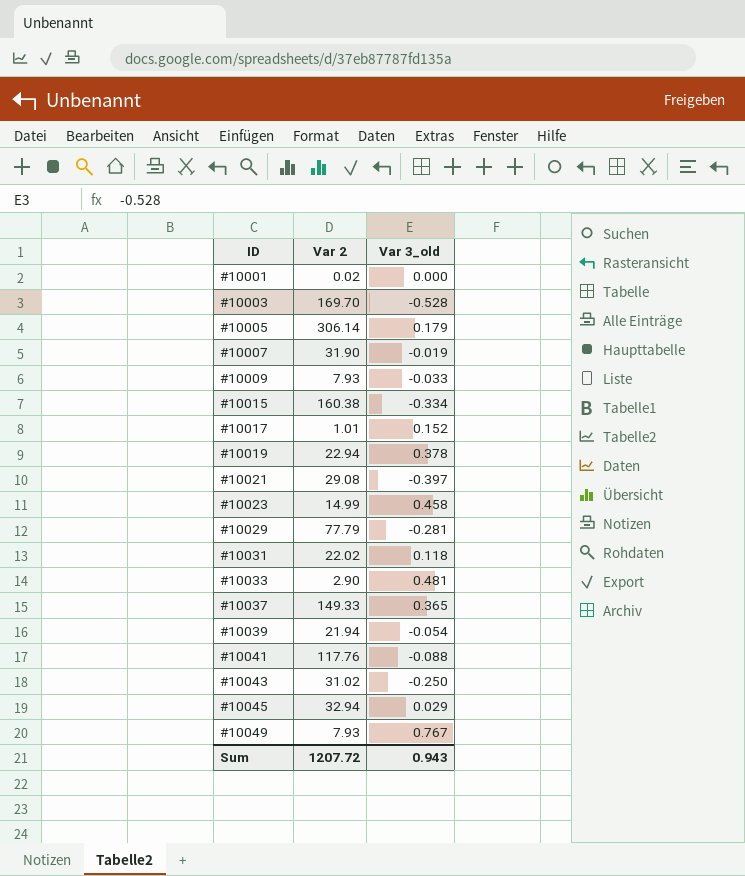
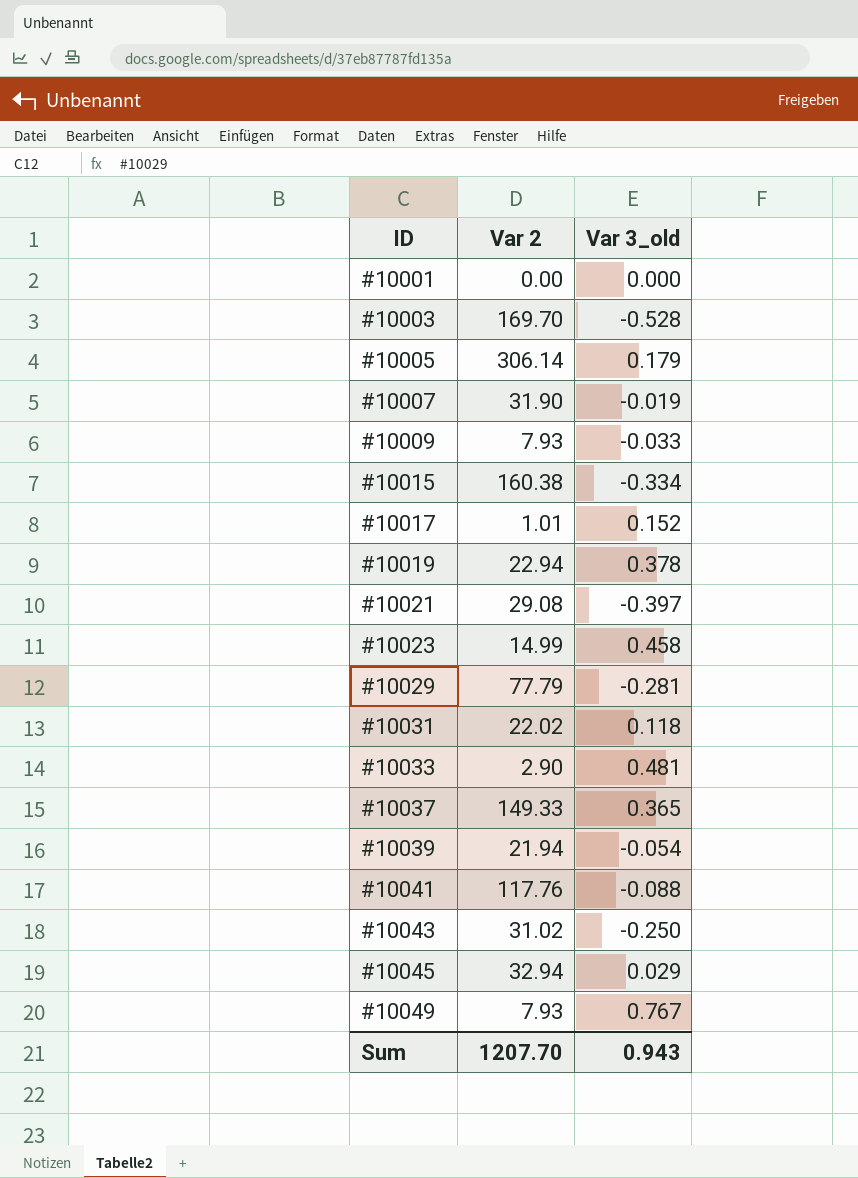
#10001 | Var 2: 0.02 -> 0.00
Sum | Var 2: 1207.72 -> 1207.70

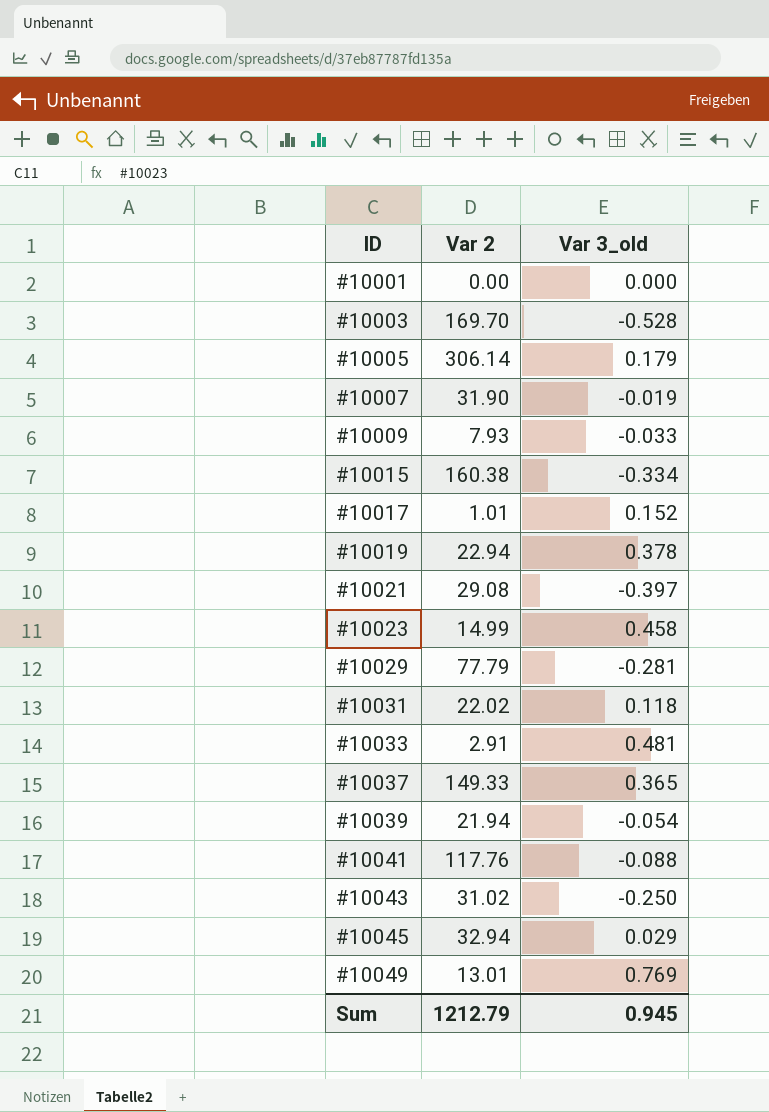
#10033 | Var 2: 2.90 -> 2.91
#10049 | Var 2: 7.93 -> 13.01
#10049 | Var 3_old: 0.767 -> 0.769
Sum | Var 2: 1207.70 -> 1212.79
Sum | Var 3_old: 0.943 -> 0.945

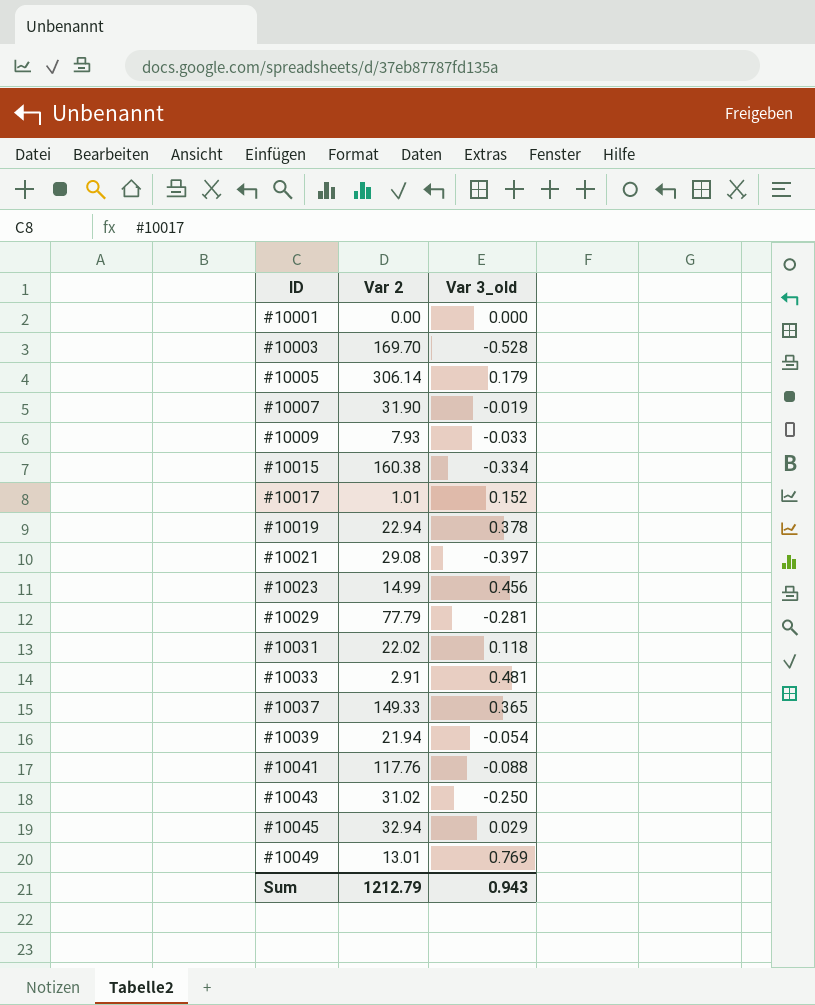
#10023 | Var 3_old: 0.458 -> 0.456
Sum | Var 3_old: 0.945 -> 0.943

